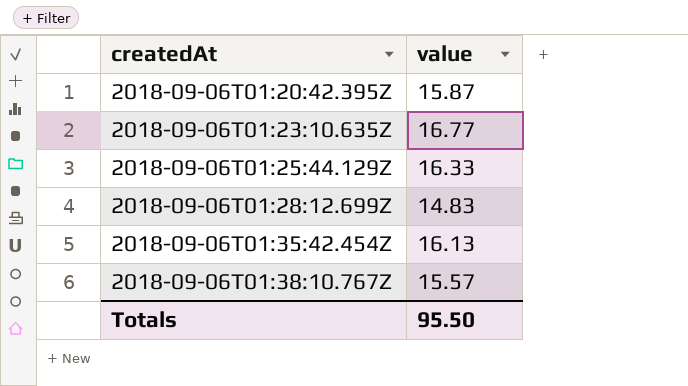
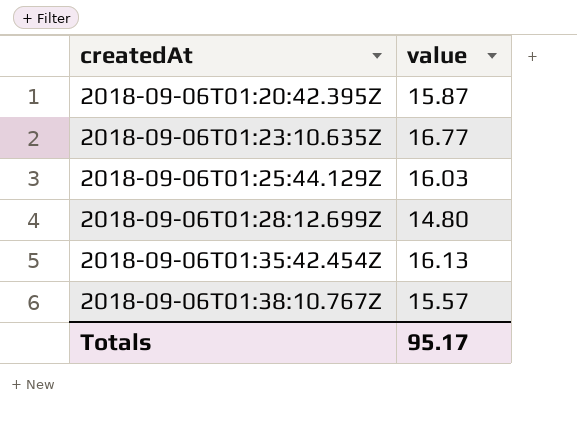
2018-09-06T01:25:44.129Z | value: 16.33 -> 16.03
2018-09-06T01:28:12.699Z | value: 14.83 -> 14.80
Totals | value: 95.50 -> 95.17

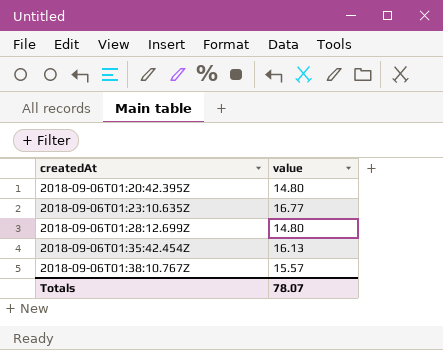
row 2018-09-06T01:25:44.129Z: 16.03 -> none
2018-09-06T01:20:42.395Z | value: 15.87 -> 14.80
Totals | value: 95.17 -> 78.07

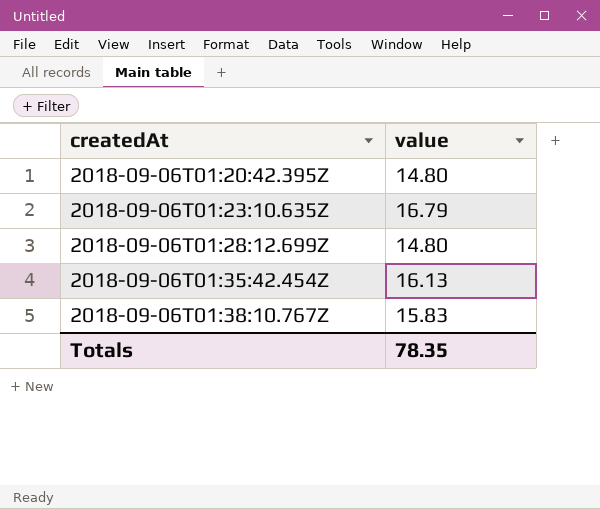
2018-09-06T01:23:10.635Z | value: 16.77 -> 16.79
2018-09-06T01:38:10.767Z | value: 15.57 -> 15.83
Totals | value: 78.07 -> 78.35

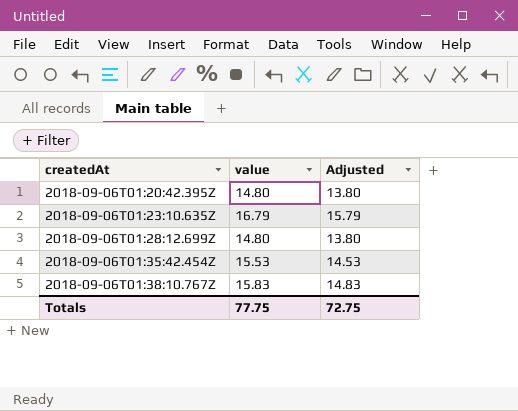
column Adjusted | formula: none -> [value] - 1
2018-09-06T01:35:42.454Z | value: 16.13 -> 15.53
Totals | value: 78.35 -> 77.75

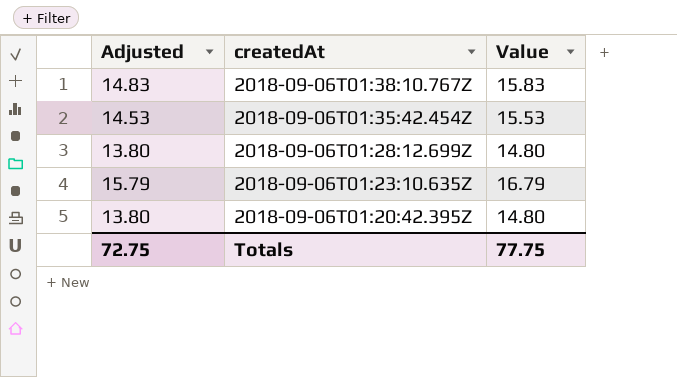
row order: createdAt ascending -> createdAt descending
column Adjusted | position: 3 -> 1
column name: value -> Value

